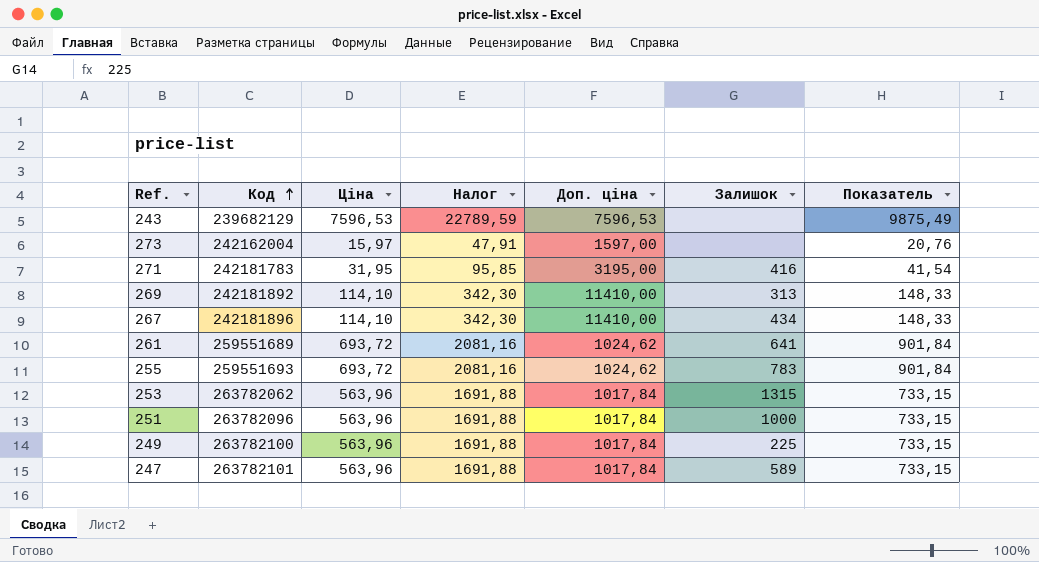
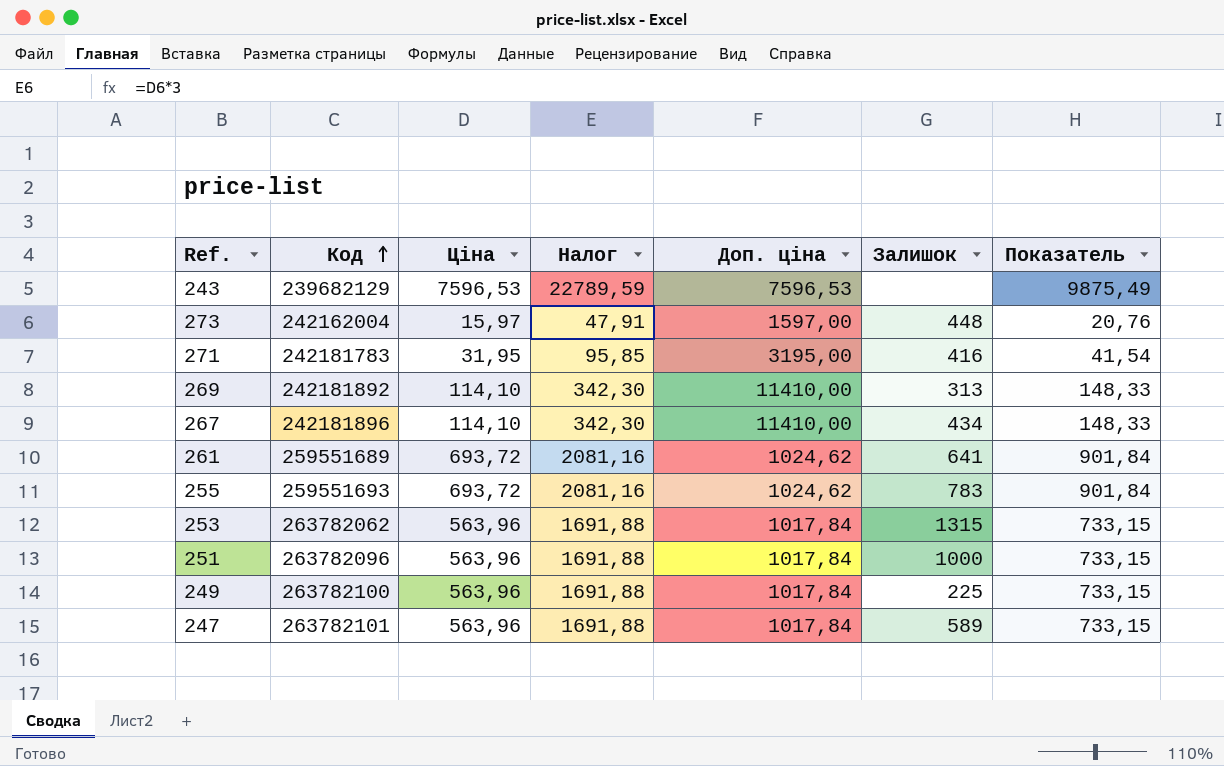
273 | Залишок: none -> 448

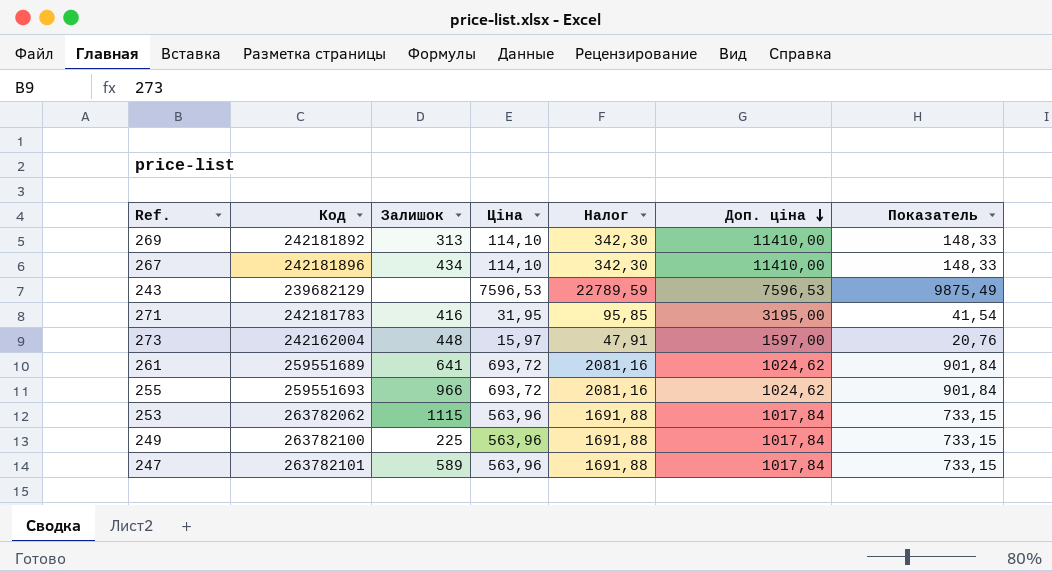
row order: Код ascending -> Доп. ціна descending
column Залишок | position: 6 -> 3
row 251: 263782096 | 563,96 | 1691,88 | 1017,84 | 1000 | 733,15 -> none
255 | Залишок: 783 -> 966
253 | Залишок: 1315 -> 1115

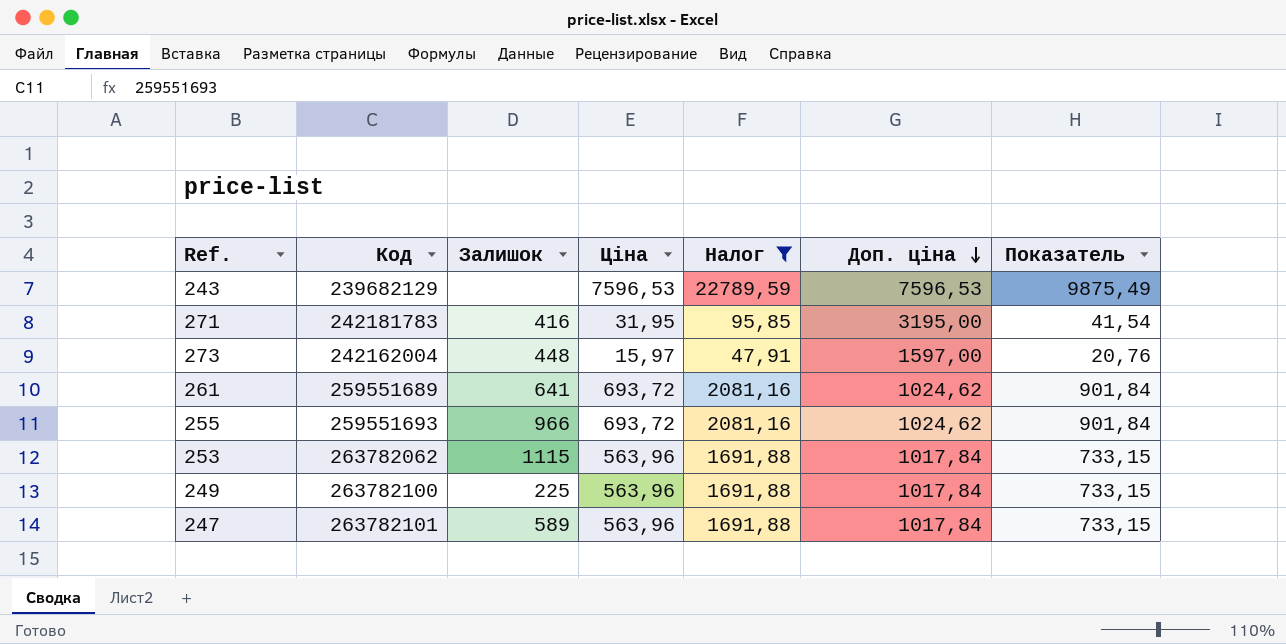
filter: none -> Налог != 342,30

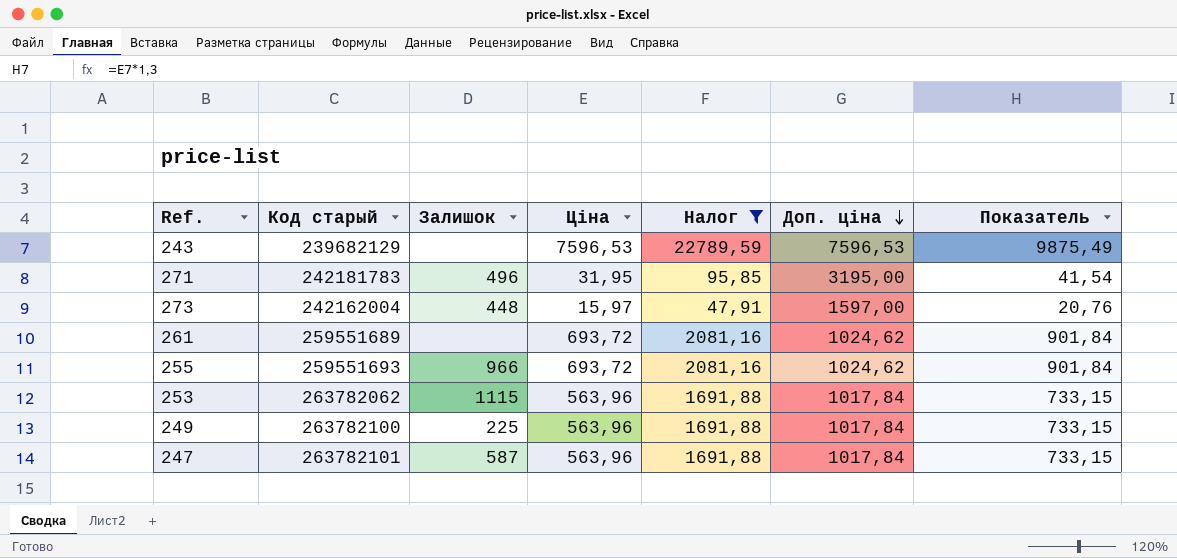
column name: Код -> Код старый
271 | Залишок: 416 -> 496
261 | Залишок: 641 -> none
247 | Залишок: 589 -> 587

